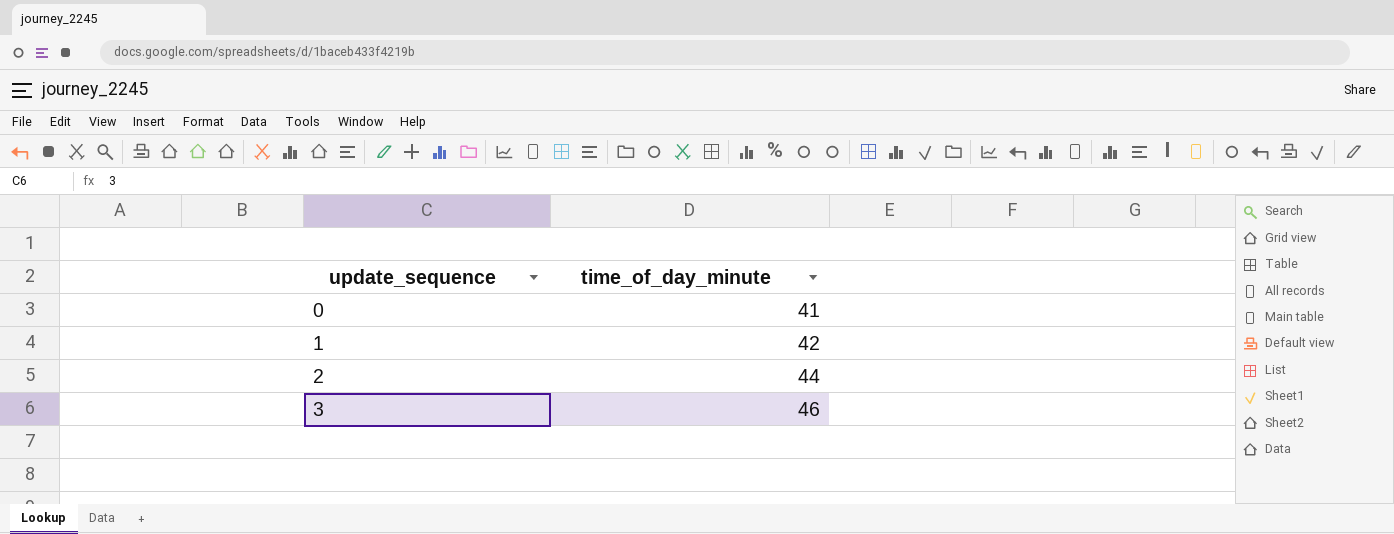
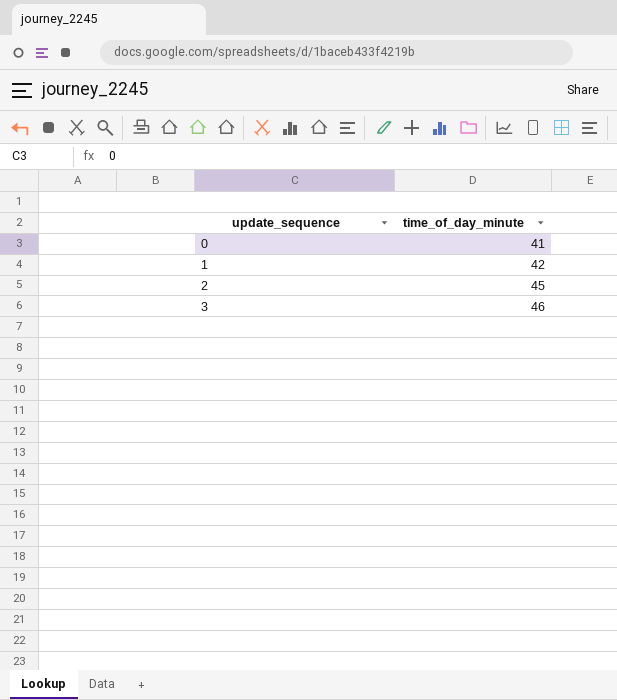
2 | time_of_day_minute: 44 -> 45

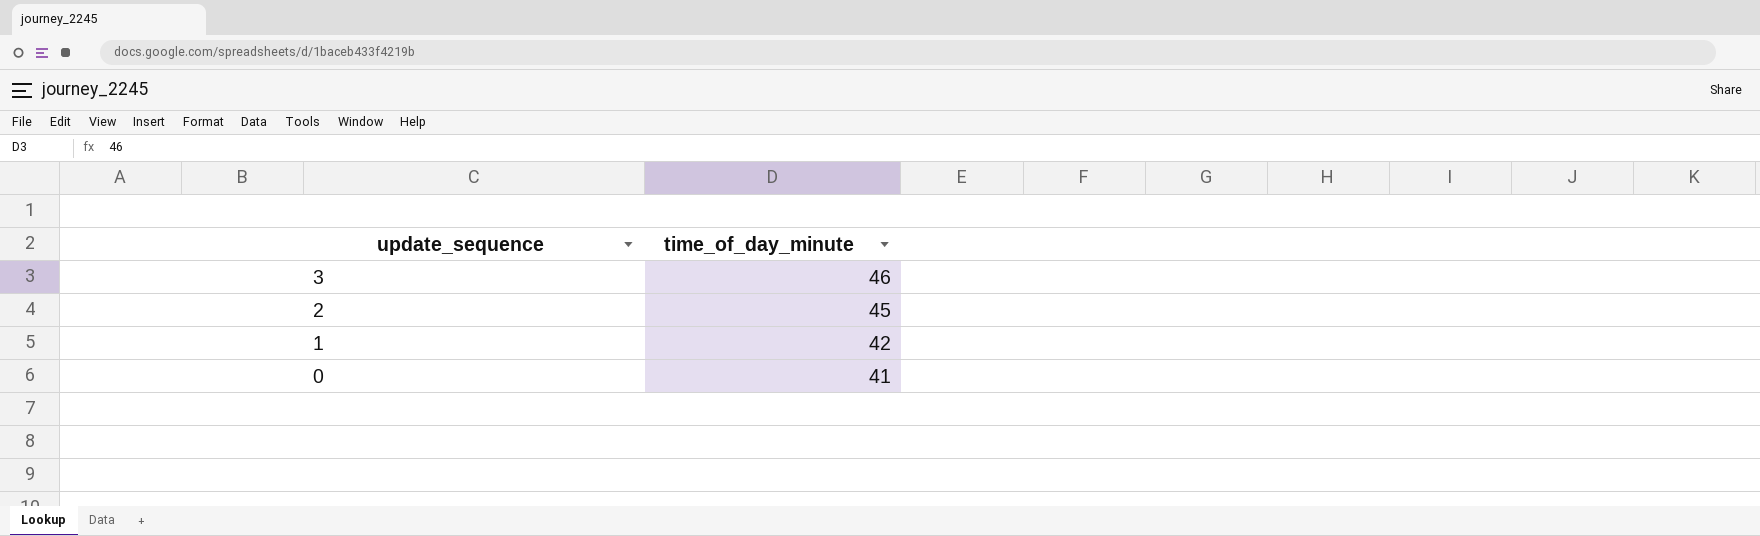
row order: update_sequence ascending -> update_sequence descending

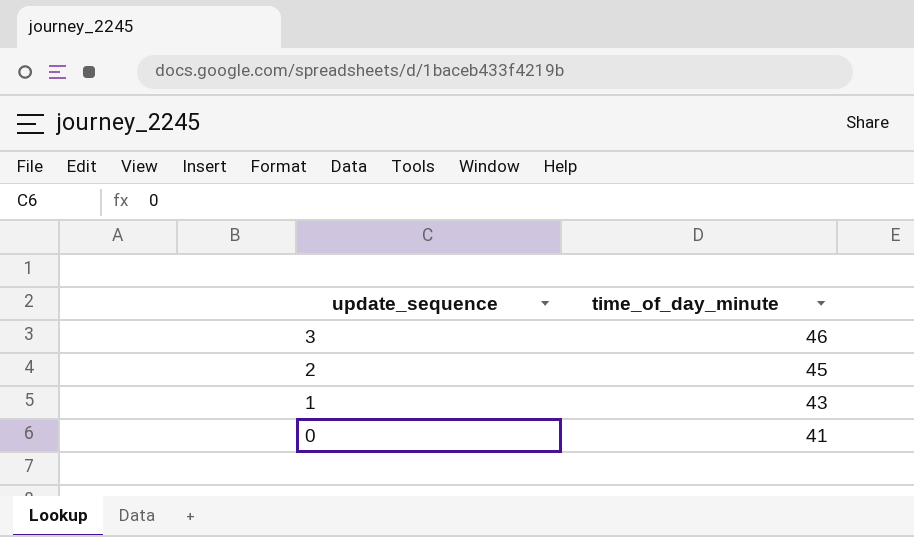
1 | time_of_day_minute: 42 -> 43

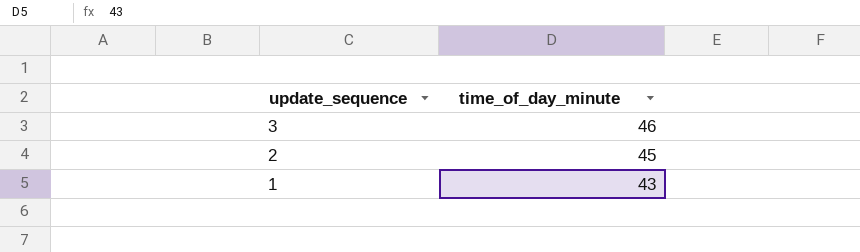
row 0: 41 -> none

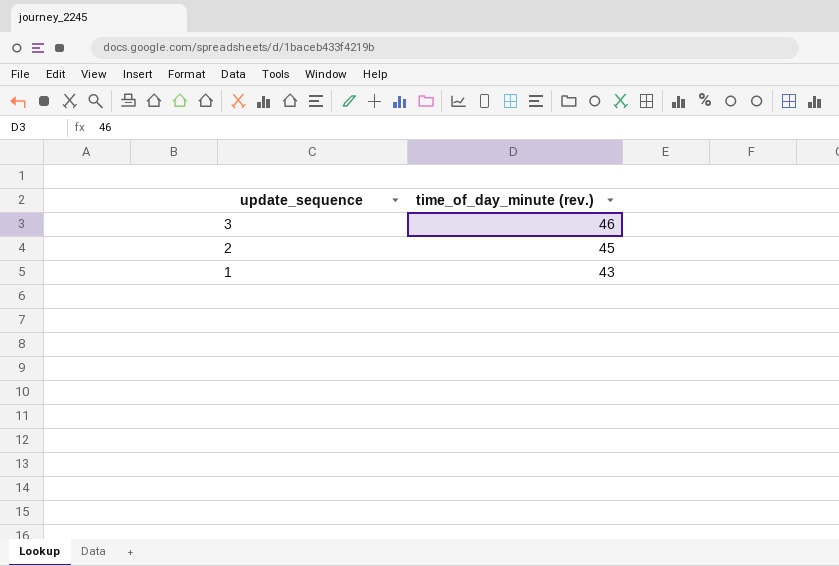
column name: time_of_day_minute -> time_of_day_minute (rev.)

